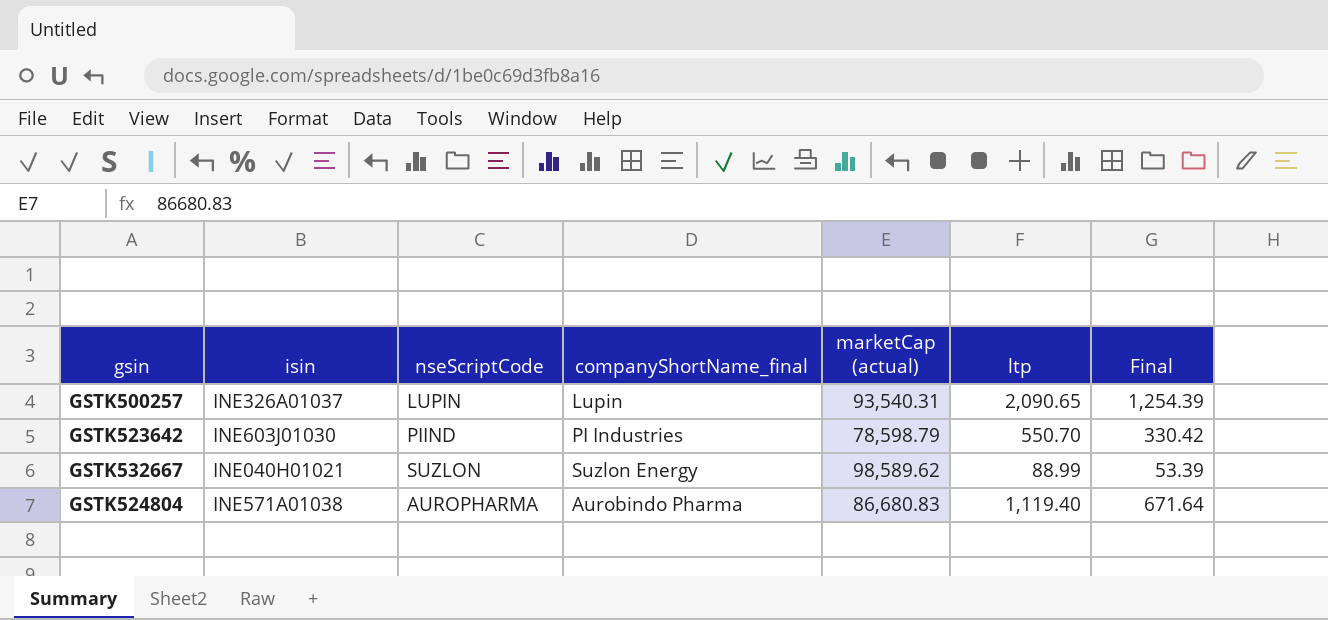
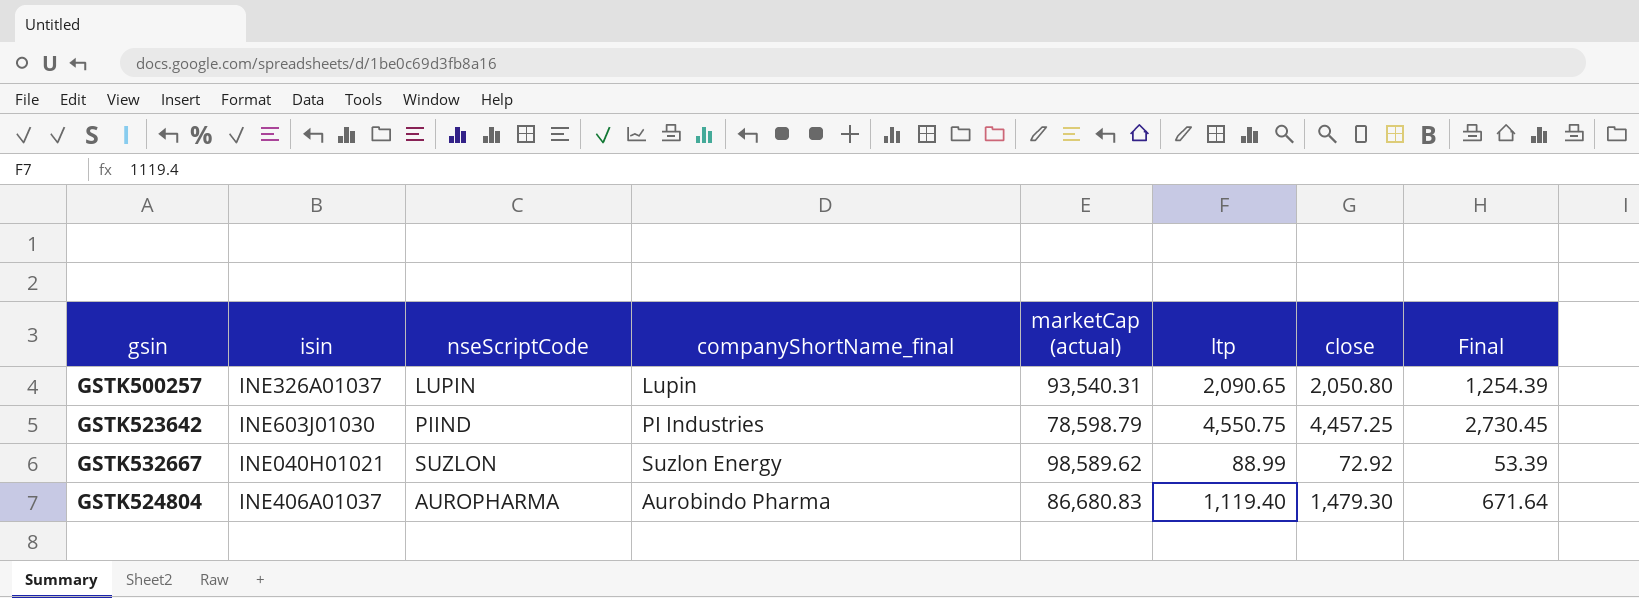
column close | position: none -> 7
GSTK523642 | ltp: 550.70 -> 4,550.75
GSTK523642 | Final: 330.42 -> 2,730.45
GSTK524804 | isin: INE571A01038 -> INE406A01037

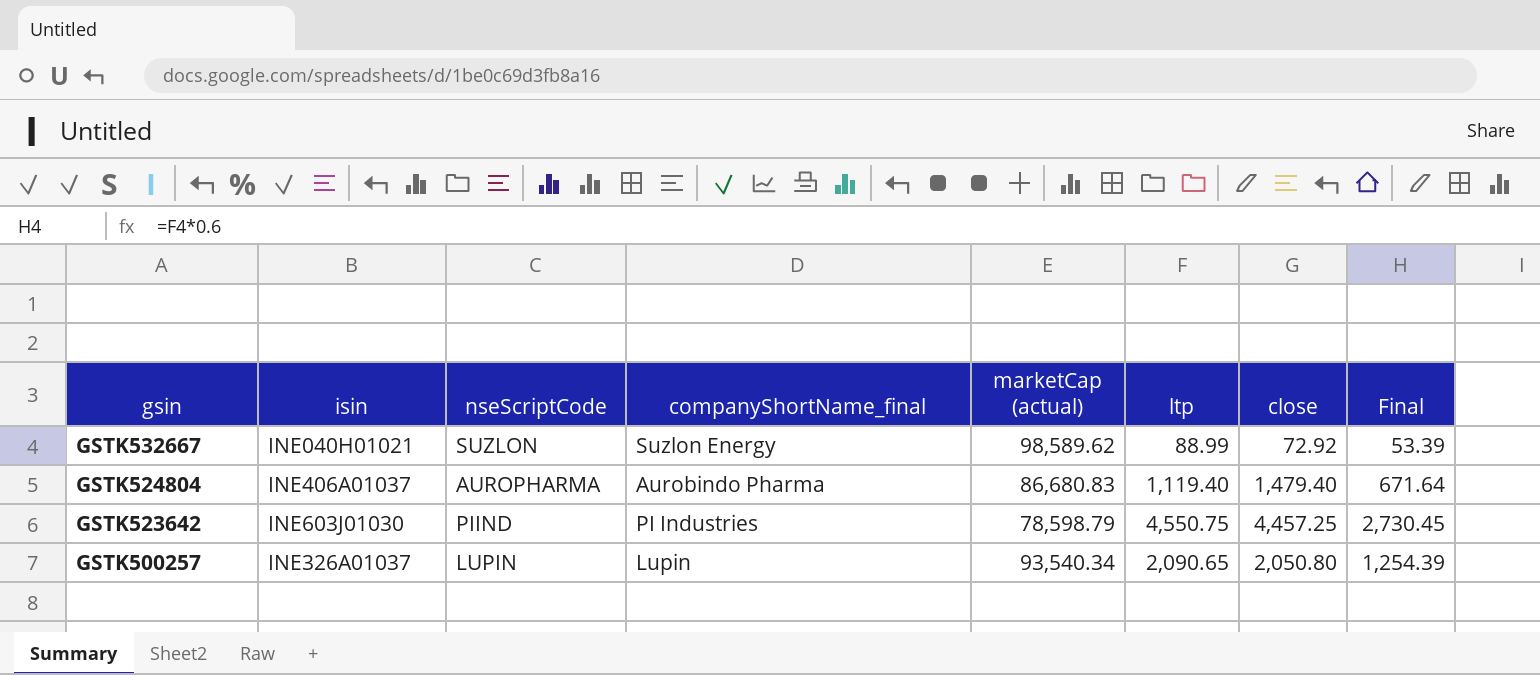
row order: none -> gsin descending
GSTK524804 | close: 1,479.30 -> 1,479.40
GSTK500257 | marketCap (actual): 93,540.31 -> 93,540.34

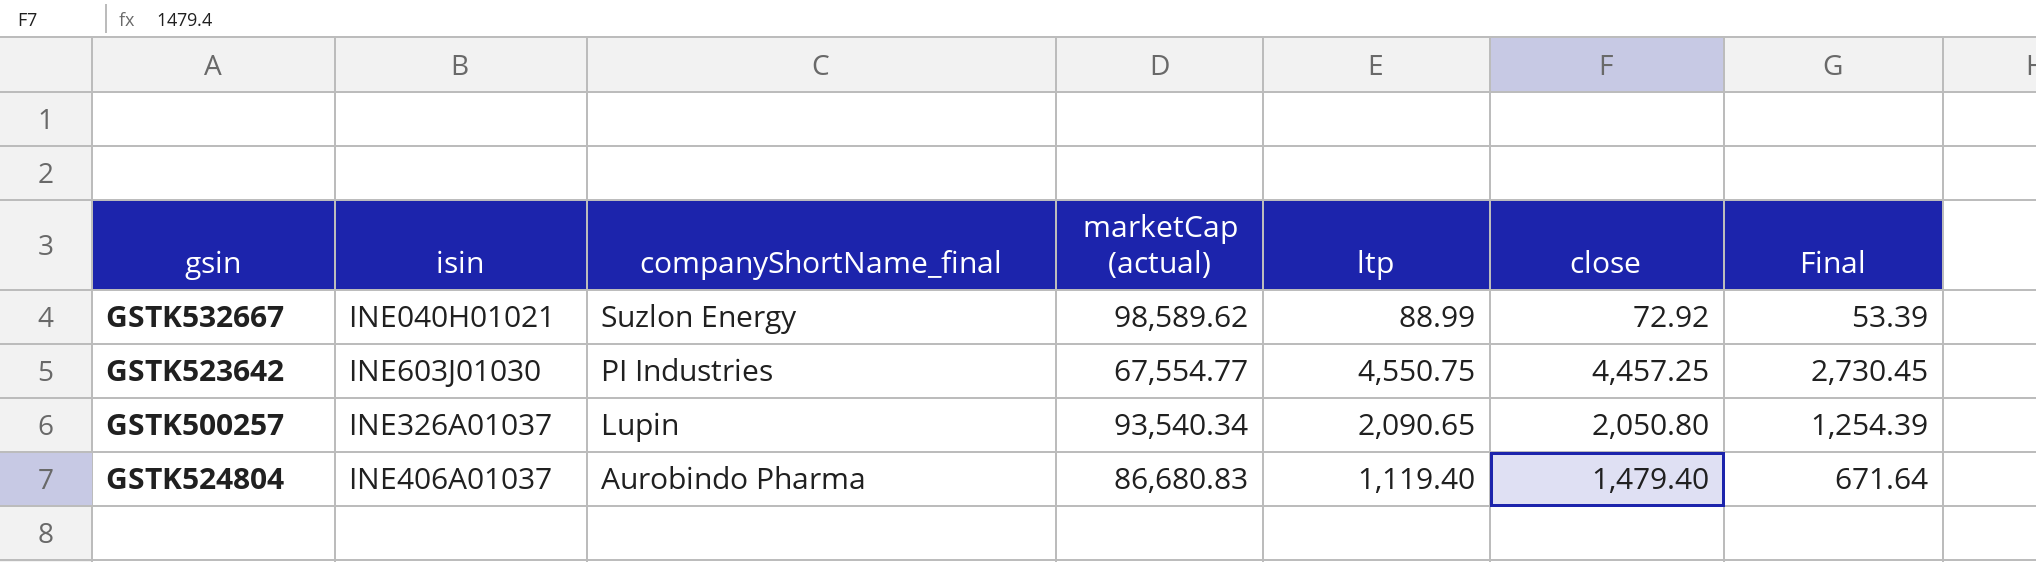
row order: gsin descending -> companyShortName_final descending
column nseScriptCode | position: 3 -> none
GSTK523642 | marketCap (actual): 78,598.79 -> 67,554.77

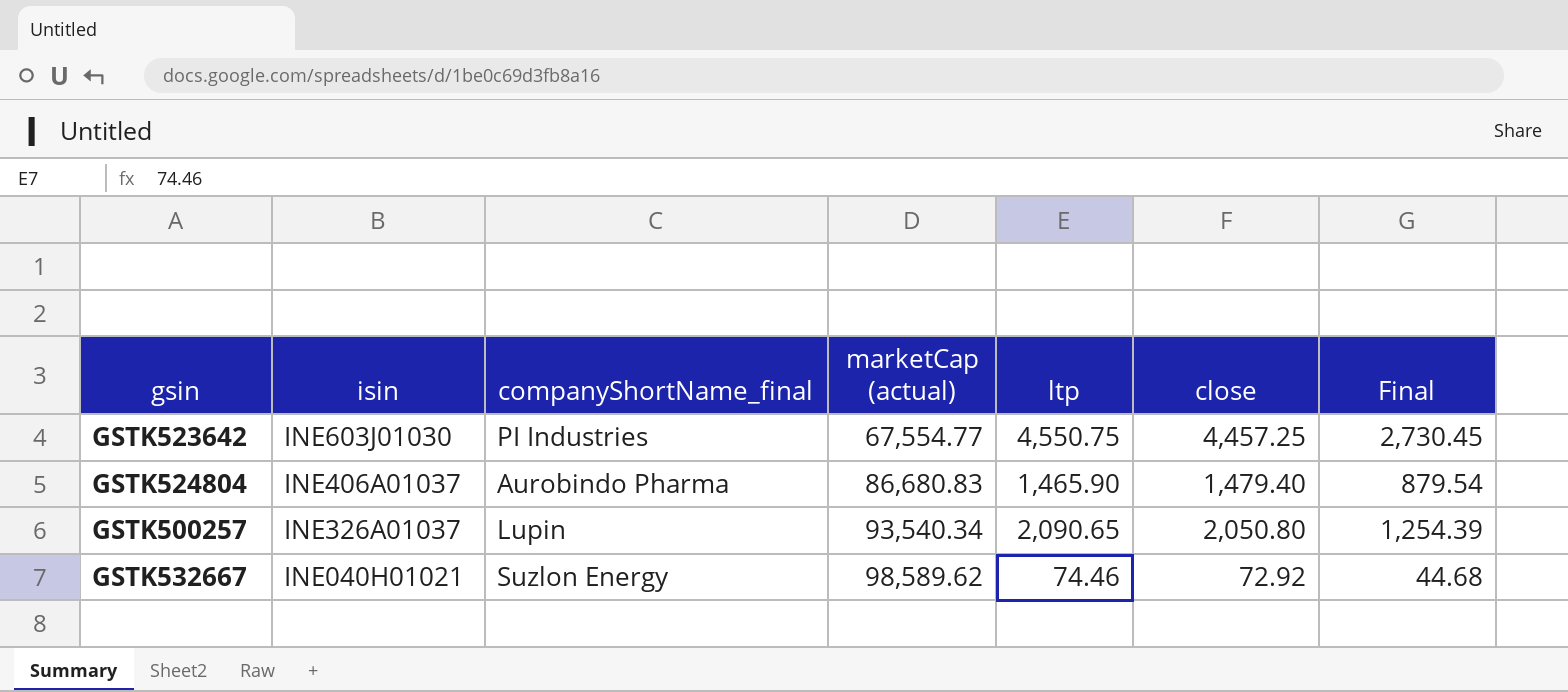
row order: companyShortName_final descending -> isin descending
GSTK524804 | ltp: 1,119.40 -> 1,465.90
GSTK524804 | Final: 671.64 -> 879.54
GSTK532667 | ltp: 88.99 -> 74.46
GSTK532667 | Final: 53.39 -> 44.68

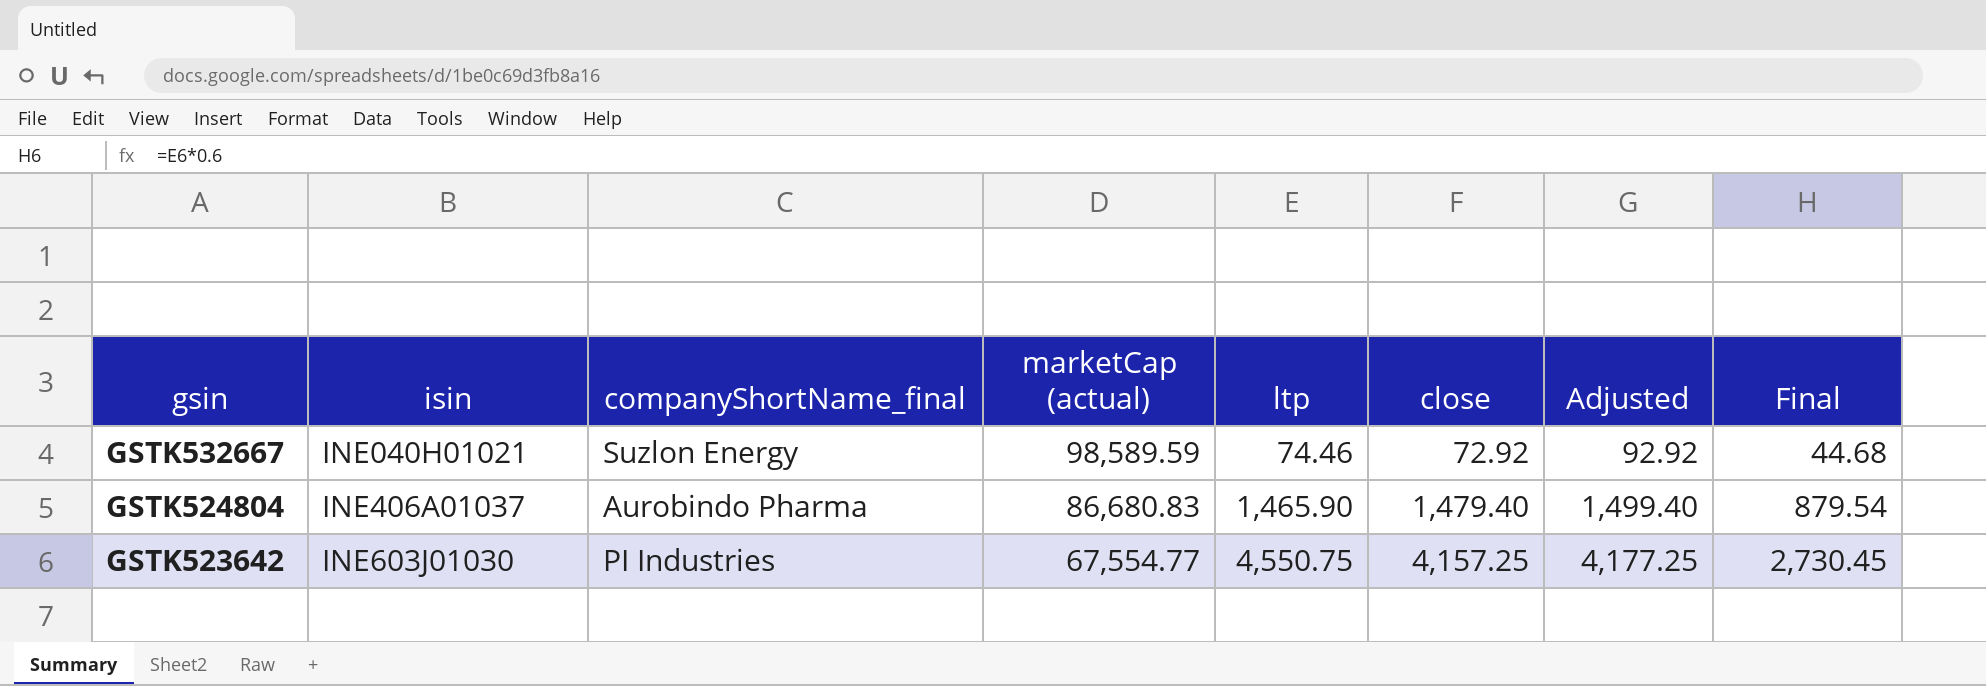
row order: isin descending -> gsin descending
column Adjusted | formula: none -> [close] + 20
row GSTK500257: INE326A01037 | Lupin | 93,540.34 | 2,090.65 | 2,050.80 | 1,254.39 -> none
GSTK532667 | marketCap (actual): 98,589.62 -> 98,589.59
GSTK523642 | close: 4,457.25 -> 4,157.25

